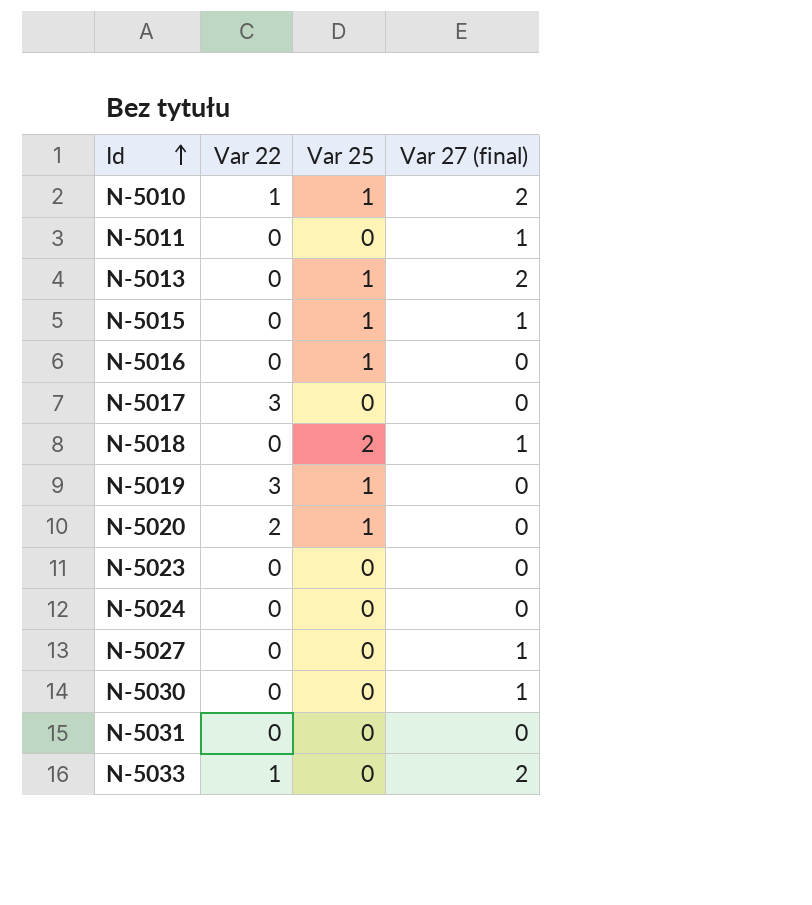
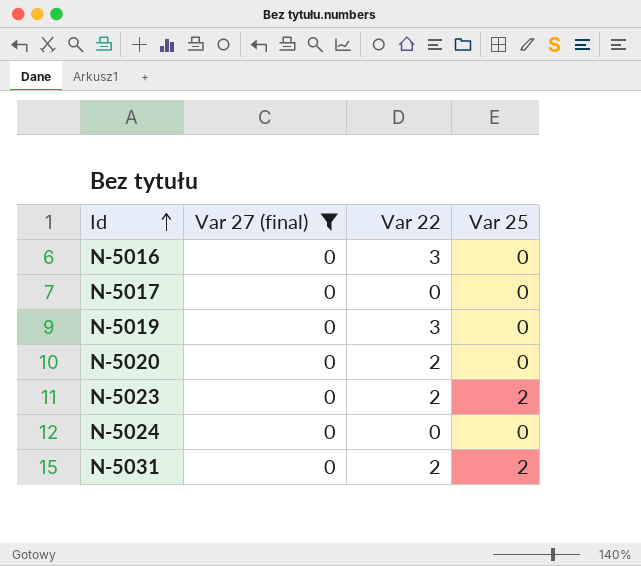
filter: none -> Var 27 (final) = 0
column Var 27 (final) | position: 4 -> 2
N-5016 | Var 22: 0 -> 3
N-5016 | Var 25: 1 -> 0
N-5017 | Var 22: 3 -> 0
N-5019 | Var 25: 1 -> 0
N-5020 | Var 25: 1 -> 0
N-5023 | Var 22: 0 -> 2
N-5023 | Var 25: 0 -> 2
N-5031 | Var 22: 0 -> 2
N-5031 | Var 25: 0 -> 2

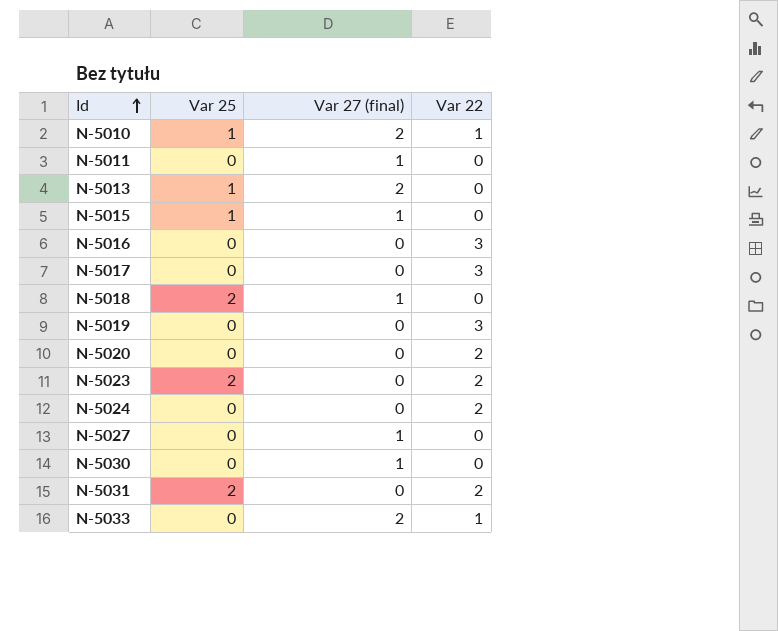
filter: Var 27 (final) = 0 -> none
column Var 25 | position: 4 -> 2
N-5017 | Var 22: 0 -> 3
N-5024 | Var 22: 0 -> 2

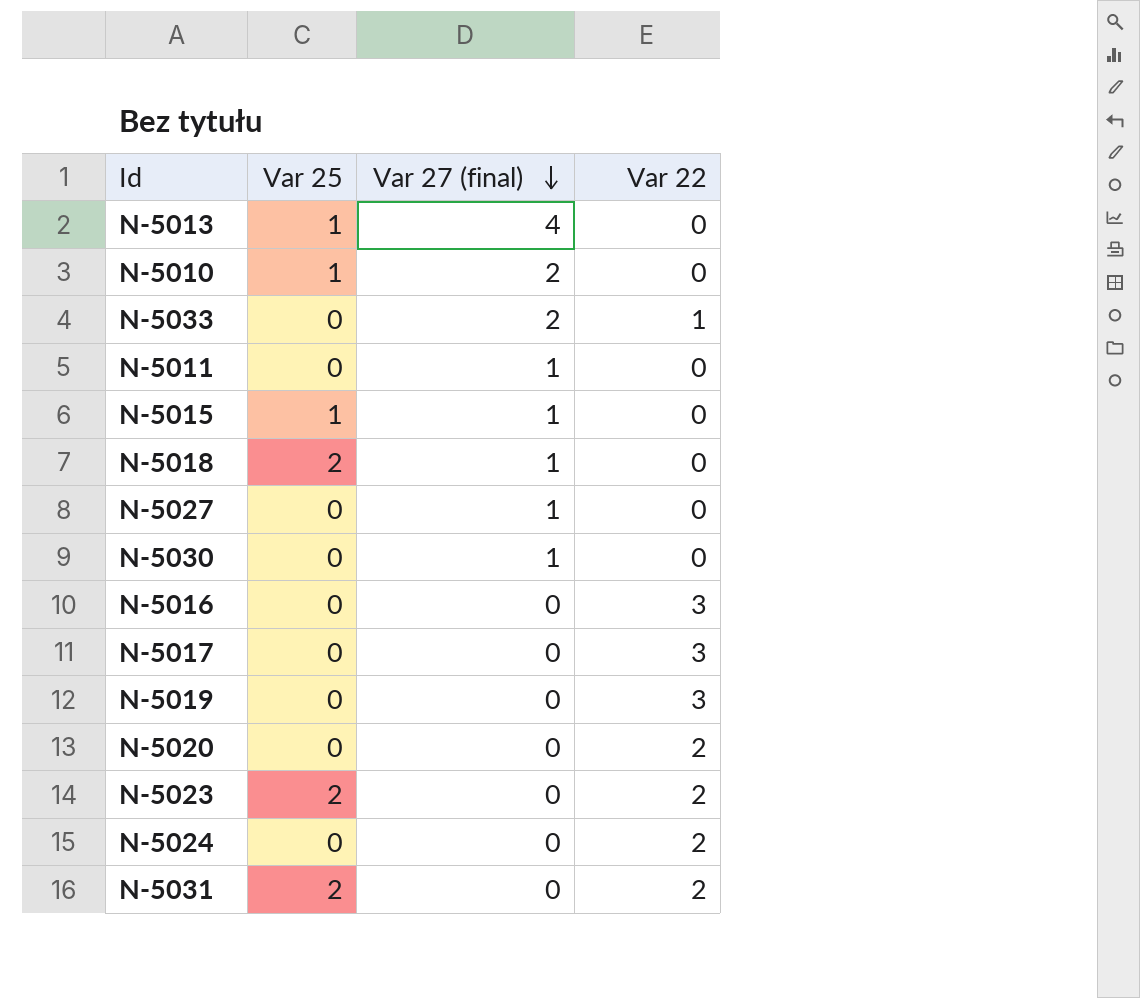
row order: Id ascending -> Var 27 (final) descending
N-5013 | Var 27 (final): 2 -> 4
N-5010 | Var 22: 1 -> 0

